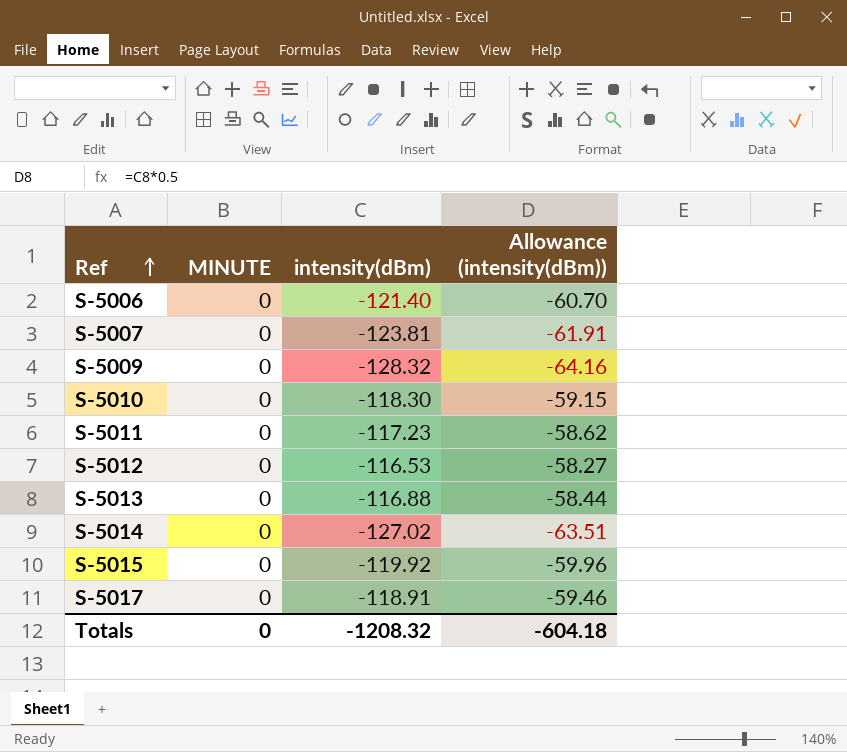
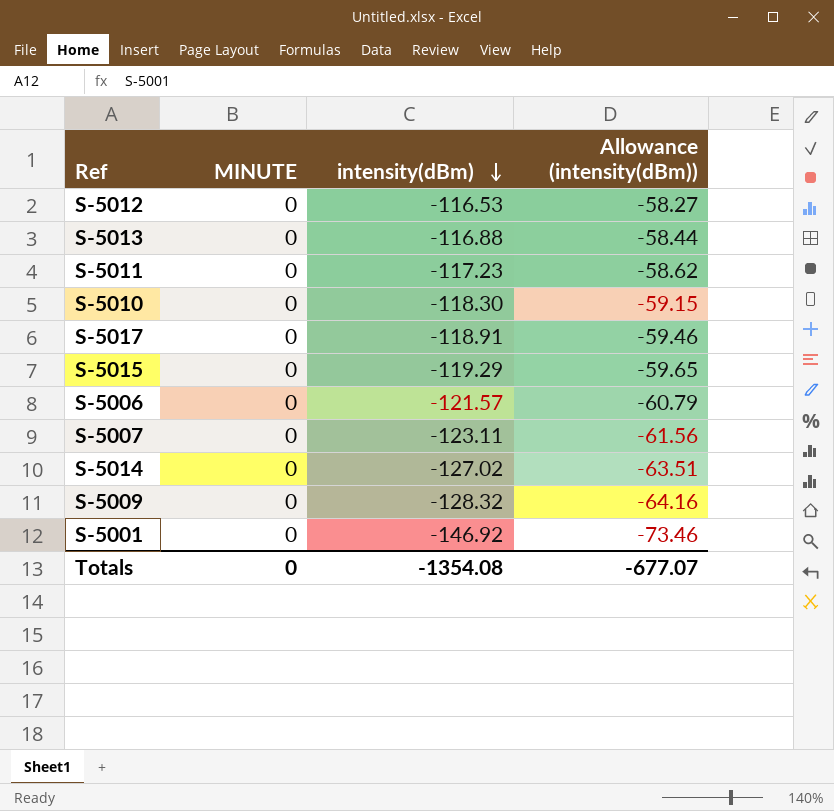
row order: Ref ascending -> intensity(dBm) descending
S-5015 | intensity(dBm): -119.92 -> -119.29
S-5015 | Allowance (intensity(dBm)): -59.96 -> -59.65
S-5006 | intensity(dBm): -121.40 -> -121.57
S-5006 | Allowance (intensity(dBm)): -60.70 -> -60.79
S-5007 | intensity(dBm): -123.81 -> -123.11
S-5007 | Allowance (intensity(dBm)): -61.91 -> -61.56
row S-5001: none -> 0 | -146.92 | -73.46
Totals | intensity(dBm): -1208.32 -> -1354.08
Totals | Allowance (intensity(dBm)): -604.18 -> -677.07

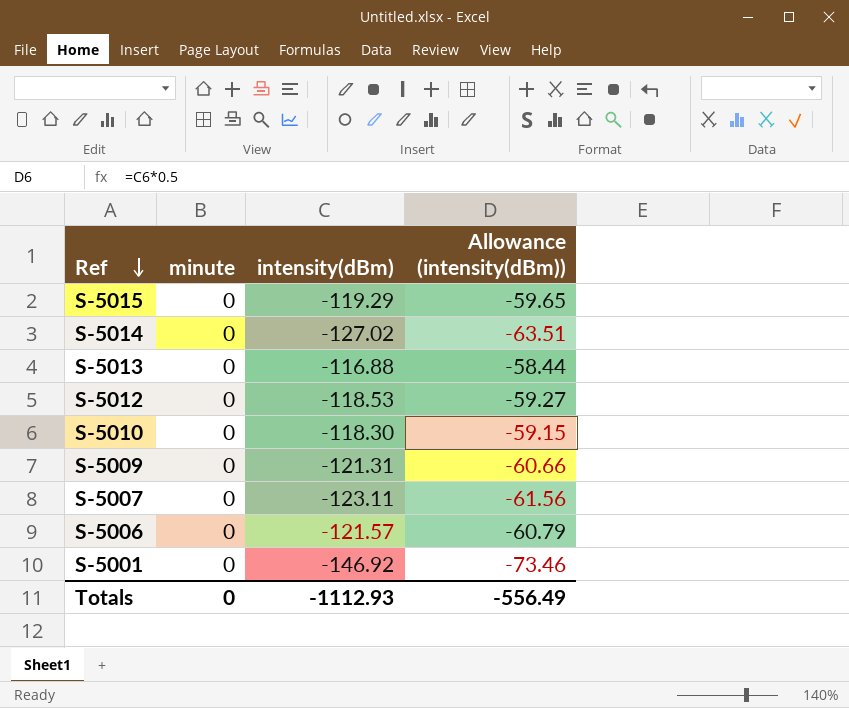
row order: intensity(dBm) descending -> Ref descending
column name: MINUTE -> minute
row S-5011: 0 | -117.23 | -58.62 -> none
row S-5017: 0 | -118.91 | -59.46 -> none
S-5012 | intensity(dBm): -116.53 -> -118.53
S-5012 | Allowance (intensity(dBm)): -58.27 -> -59.27
S-5009 | intensity(dBm): -128.32 -> -121.31
S-5009 | Allowance (intensity(dBm)): -64.16 -> -60.66
Totals | intensity(dBm): -1354.08 -> -1112.93
Totals | Allowance (intensity(dBm)): -677.07 -> -556.49

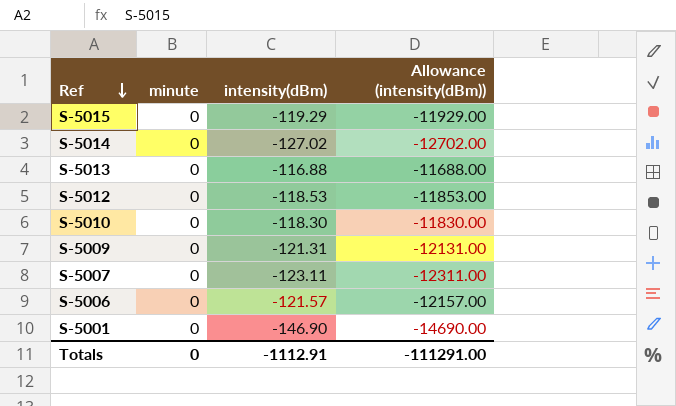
column Allowance (intensity(dBm)) | formula: [intensity(dBm)] * 0.5 -> [intensity(dBm)] * 100
S-5001 | intensity(dBm): -146.92 -> -146.90
Totals | intensity(dBm): -1112.93 -> -1112.91
Totals | Allowance (intensity(dBm)): -556.49 -> -111291.00

